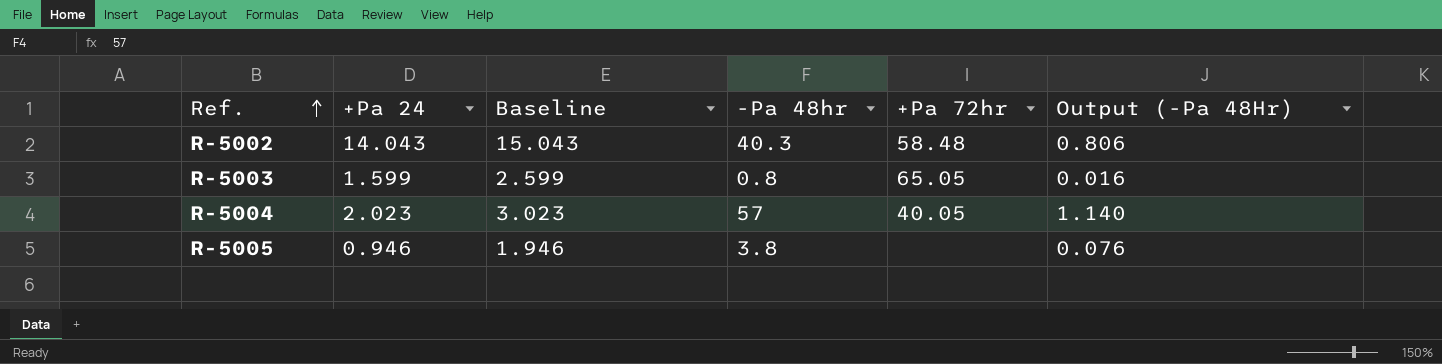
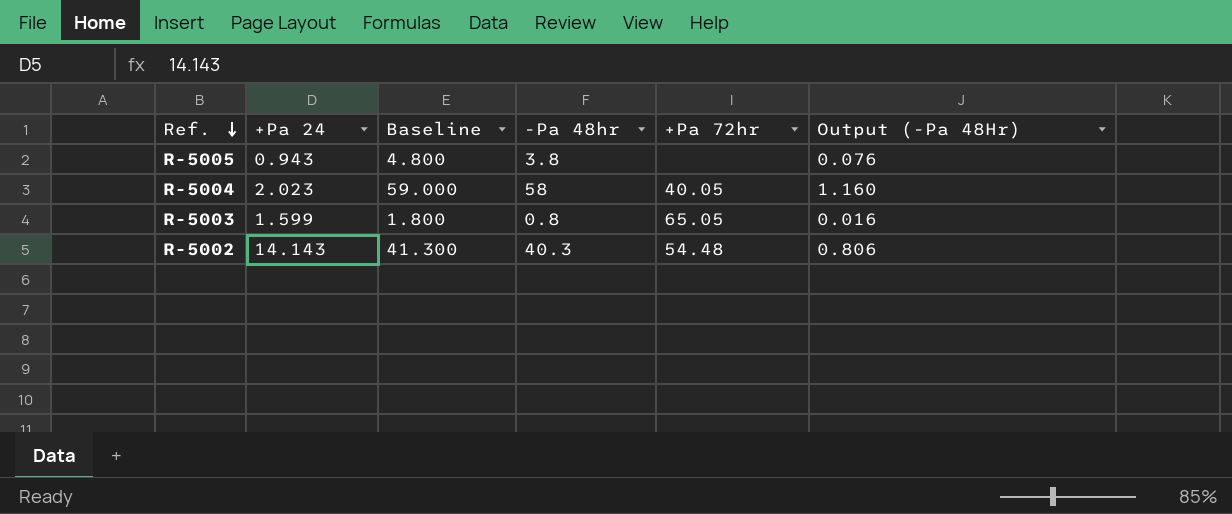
row order: Ref. ascending -> Ref. descending
column Baseline | formula: [+Pa 24] + 1 -> [-Pa 48hr] + 1
R-5005 | +Pa 24: 0.946 -> 0.943
R-5004 | -Pa 48hr: 57 -> 58
R-5004 | Output (-Pa 48Hr): 1.140 -> 1.160
R-5002 | +Pa 24: 14.043 -> 14.143
R-5002 | +Pa 72hr: 58.48 -> 54.48

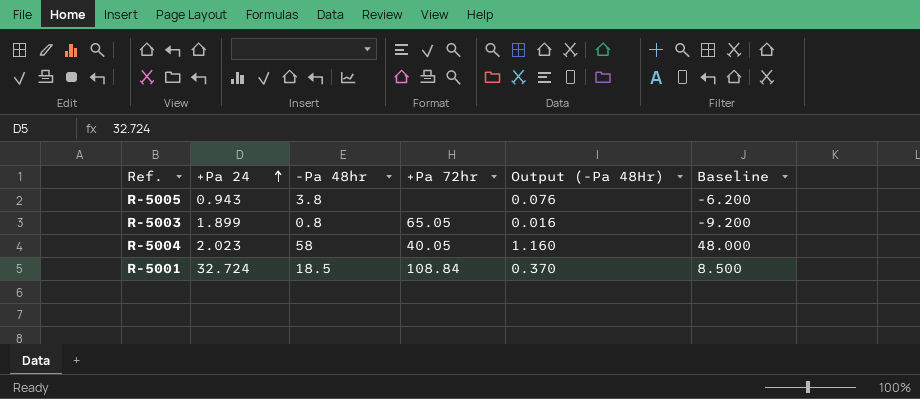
row order: Ref. descending -> +Pa 24 ascending
column Baseline | formula: [-Pa 48hr] + 1 -> [-Pa 48hr] - 10
column Baseline | position: 3 -> 6
row R-5002: 14.143 | 41.300 | 40.3 | 54.48 | 0.806 -> none
R-5003 | +Pa 24: 1.599 -> 1.899
row R-5001: none -> 32.724 | 18.5 | 108.84 | 0.370 | 8.500

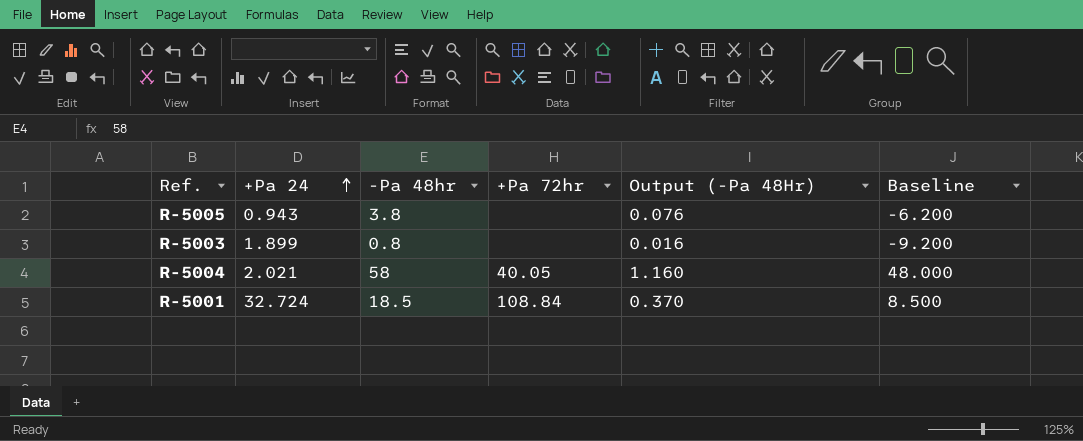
R-5003 | +Pa 72hr: 65.05 -> none
R-5004 | +Pa 24: 2.023 -> 2.021

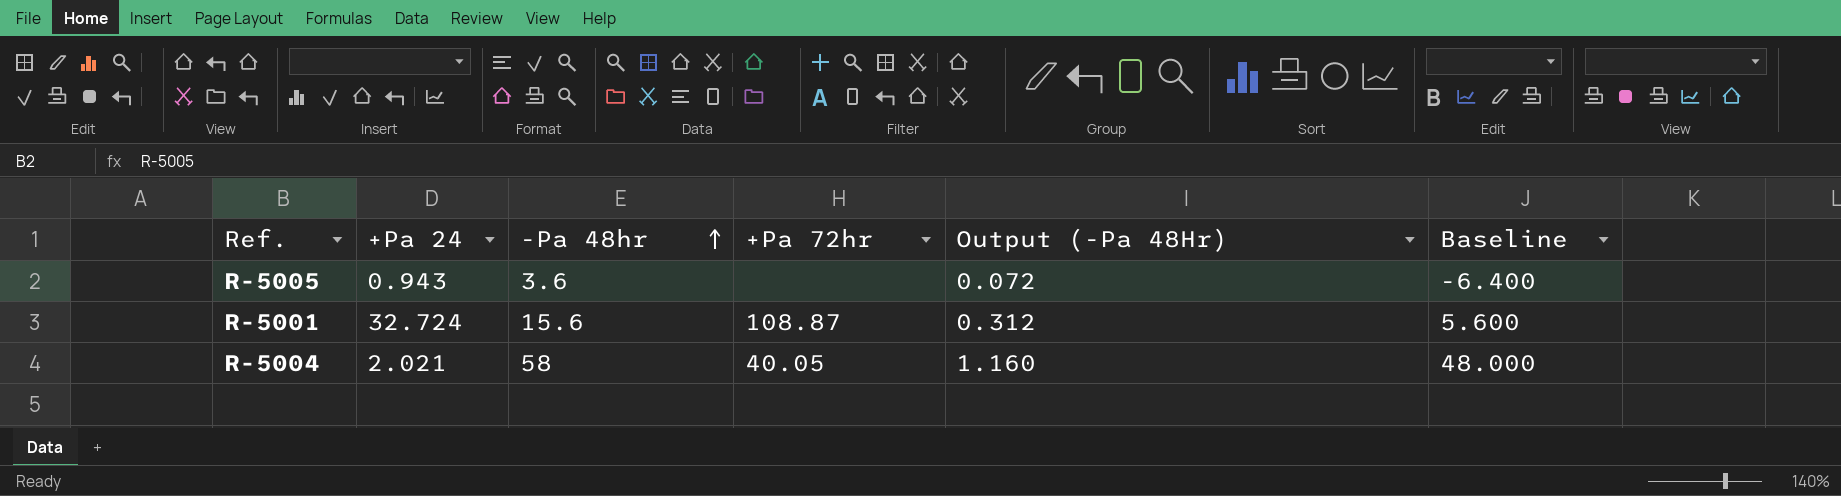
row order: +Pa 24 ascending -> -Pa 48hr ascending
row R-5003: 1.899 | 0.8 | none | 0.016 | -9.200 -> none
R-5005 | -Pa 48hr: 3.8 -> 3.6
R-5005 | Output (-Pa 48Hr): 0.076 -> 0.072
R-5005 | Baseline: -6.200 -> -6.400
R-5001 | -Pa 48hr: 18.5 -> 15.6
R-5001 | +Pa 72hr: 108.84 -> 108.87
R-5001 | Output (-Pa 48Hr): 0.370 -> 0.312
R-5001 | Baseline: 8.500 -> 5.600

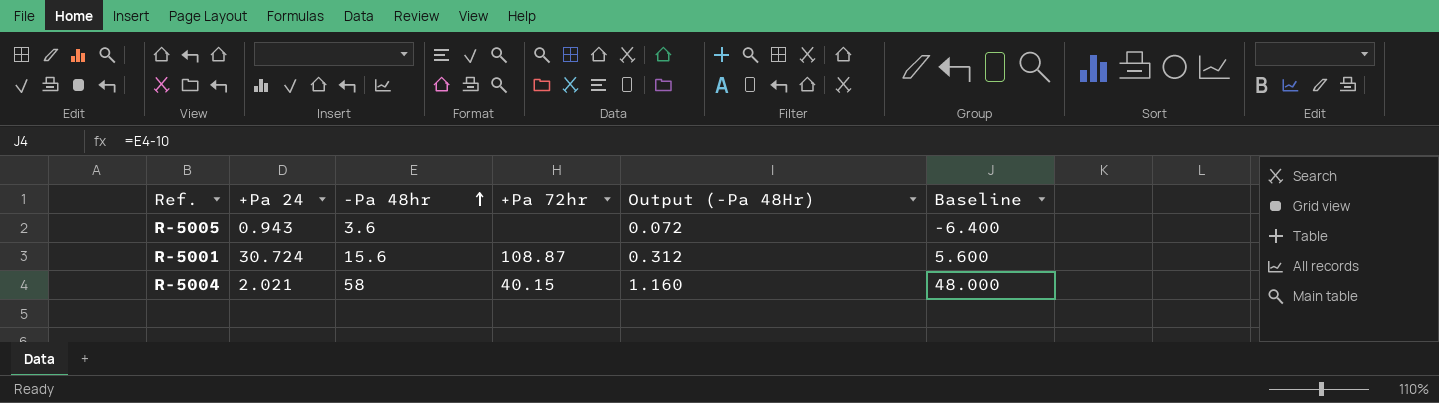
R-5001 | +Pa 24: 32.724 -> 30.724
R-5004 | +Pa 72hr: 40.05 -> 40.15

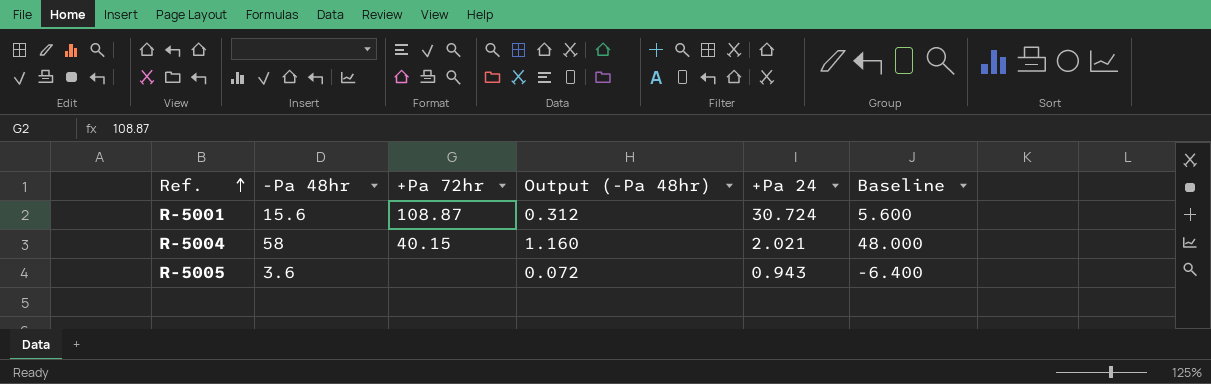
row order: -Pa 48hr ascending -> Ref. ascending
column name: Output (-Pa 48Hr) -> Output (-Pa 48hr)
column +Pa 24 | position: 2 -> 5

